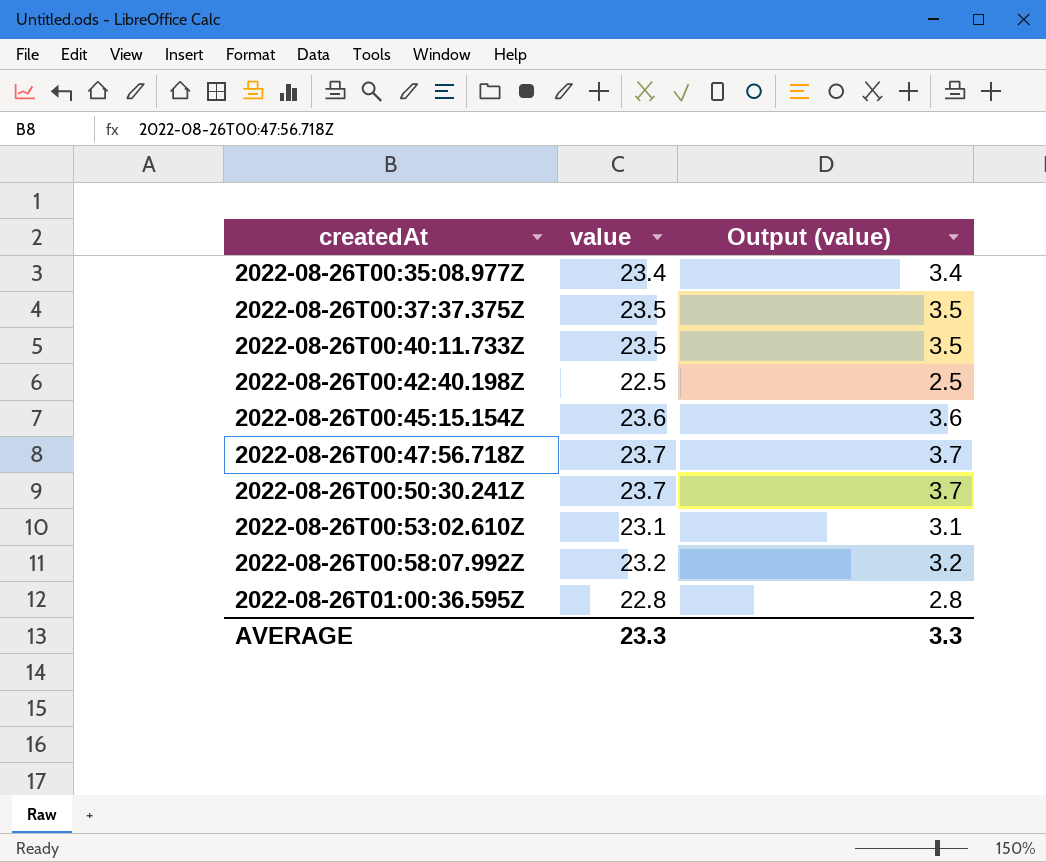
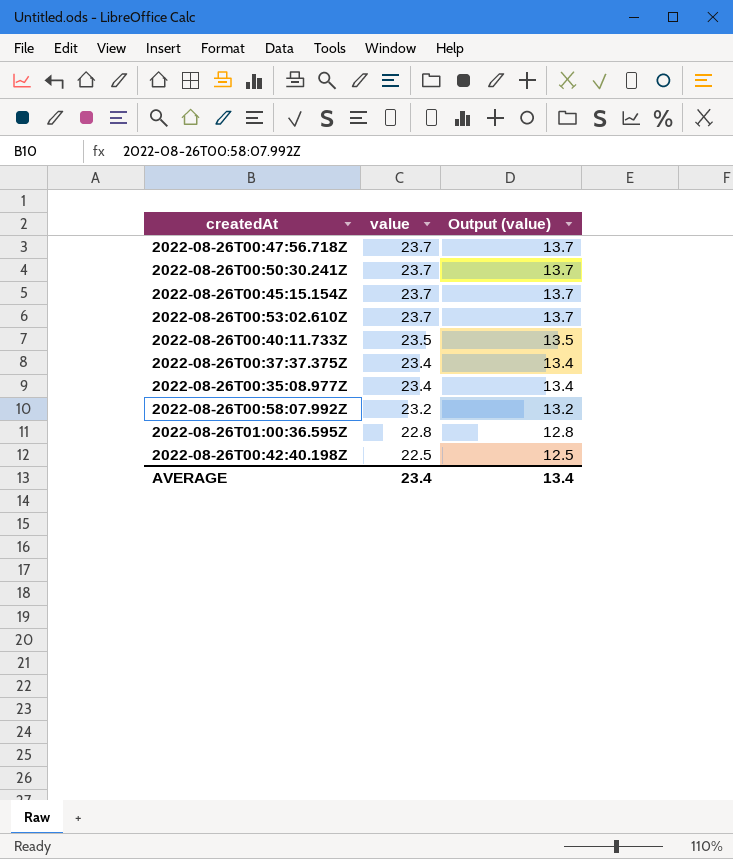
row order: createdAt ascending -> value descending
column Output (value) | formula: [value] - 20 -> [value] - 10
2022-08-26T00:45:15.154Z | value: 23.6 -> 23.7
2022-08-26T00:53:02.610Z | value: 23.1 -> 23.7
2022-08-26T00:37:37.375Z | value: 23.5 -> 23.4
AVERAGE | value: 23.3 -> 23.4
AVERAGE | Output (value): 3.3 -> 13.4

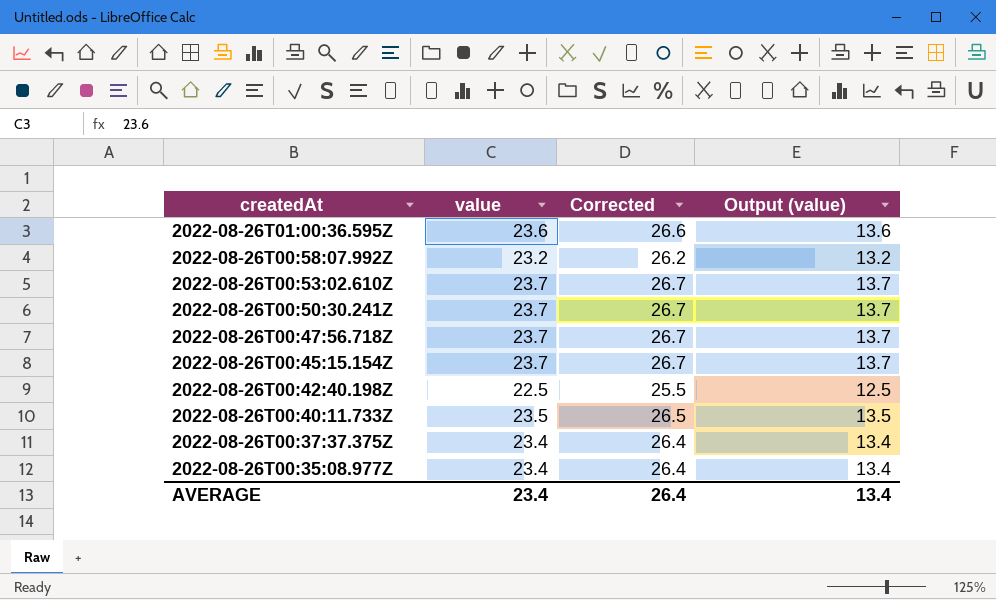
row order: value descending -> createdAt descending
column Corrected | formula: none -> [value] + 3
2022-08-26T01:00:36.595Z | value: 22.8 -> 23.6
2022-08-26T01:00:36.595Z | Output (value): 12.8 -> 13.6

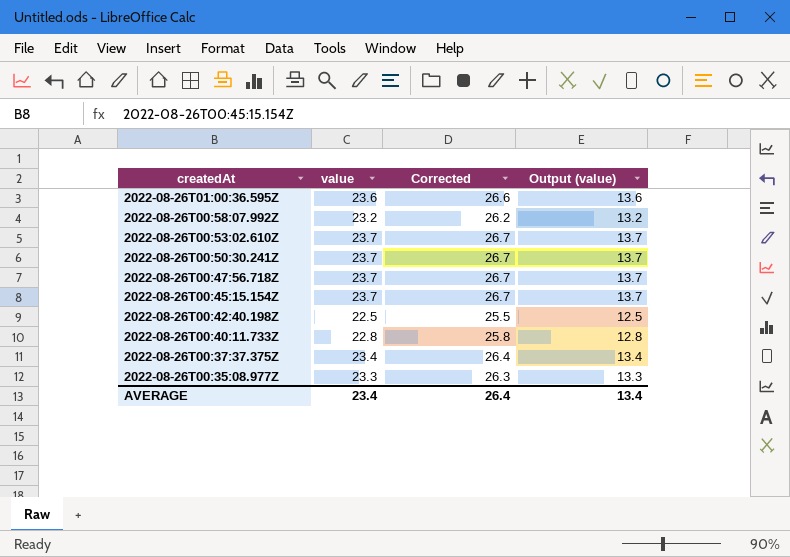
2022-08-26T00:40:11.733Z | value: 23.5 -> 22.8
2022-08-26T00:40:11.733Z | Corrected: 26.5 -> 25.8
2022-08-26T00:40:11.733Z | Output (value): 13.5 -> 12.8
2022-08-26T00:35:08.977Z | value: 23.4 -> 23.3
2022-08-26T00:35:08.977Z | Corrected: 26.4 -> 26.3
2022-08-26T00:35:08.977Z | Output (value): 13.4 -> 13.3

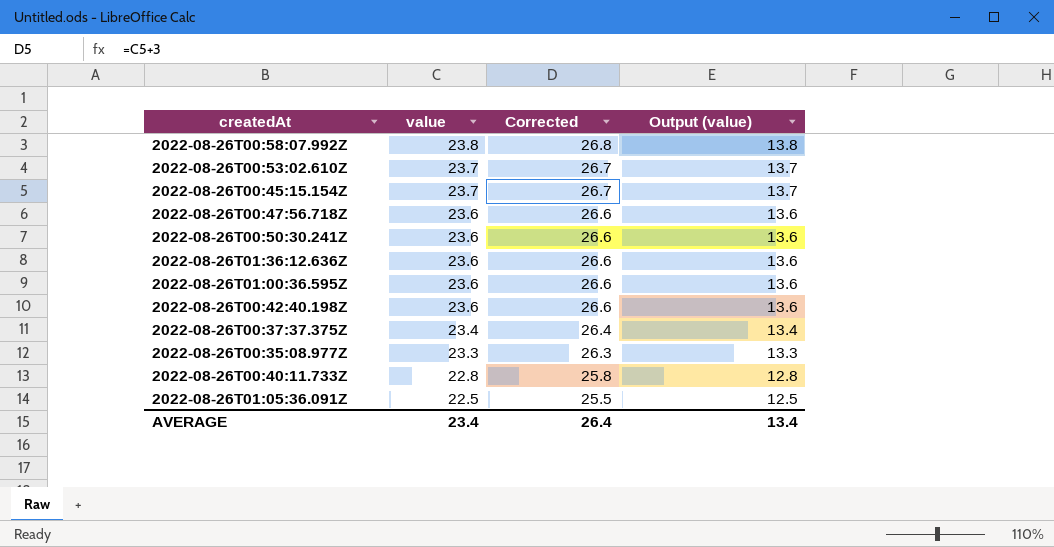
row order: createdAt descending -> value descending
2022-08-26T00:58:07.992Z | value: 23.2 -> 23.8
2022-08-26T00:58:07.992Z | Corrected: 26.2 -> 26.8
2022-08-26T00:58:07.992Z | Output (value): 13.2 -> 13.8
2022-08-26T00:47:56.718Z | value: 23.7 -> 23.6
2022-08-26T00:47:56.718Z | Corrected: 26.7 -> 26.6
2022-08-26T00:47:56.718Z | Output (value): 13.7 -> 13.6
2022-08-26T00:50:30.241Z | value: 23.7 -> 23.6
2022-08-26T00:50:30.241Z | Corrected: 26.7 -> 26.6
2022-08-26T00:50:30.241Z | Output (value): 13.7 -> 13.6
row 2022-08-26T01:36:12.636Z: none -> 23.6 | 26.6 | 13.6
2022-08-26T00:42:40.198Z | value: 22.5 -> 23.6
2022-08-26T00:42:40.198Z | Corrected: 25.5 -> 26.6
2022-08-26T00:42:40.198Z | Output (value): 12.5 -> 13.6
row 2022-08-26T01:05:36.091Z: none -> 22.5 | 25.5 | 12.5

